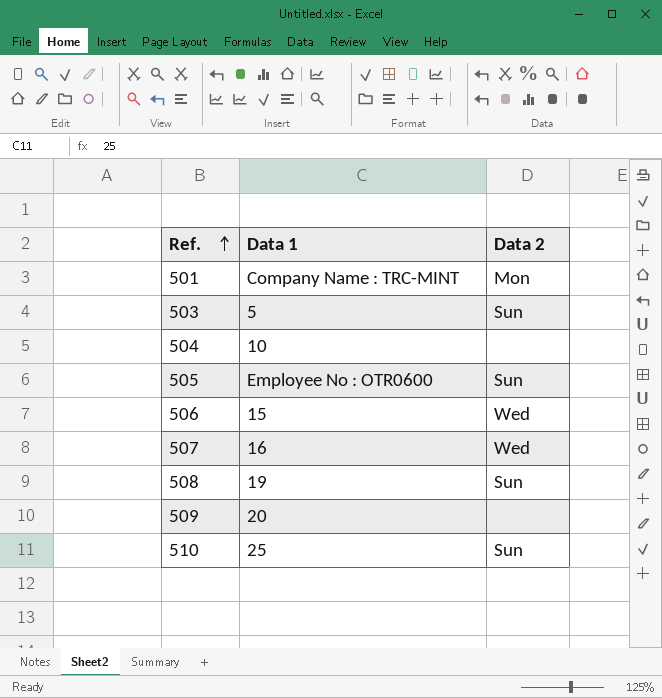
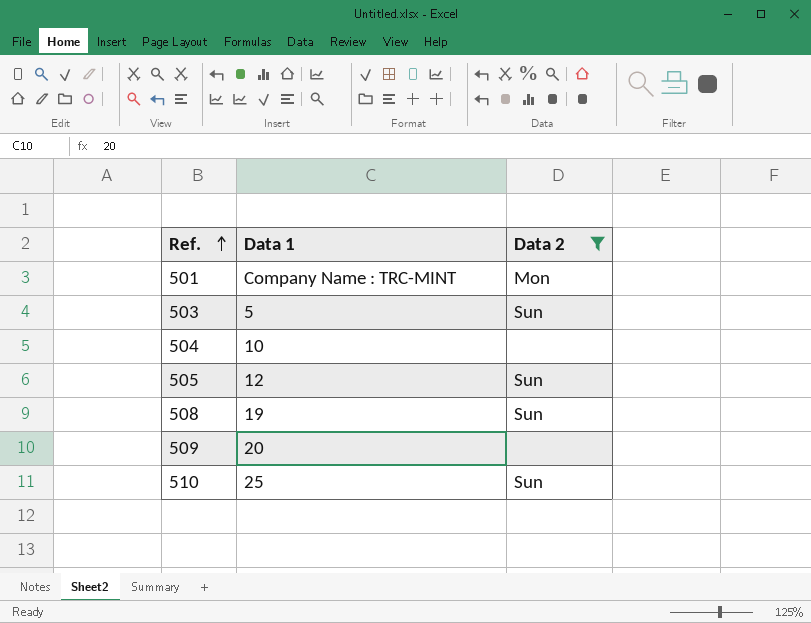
filter: none -> Data 2 != Wed
505 | Data 1: Employee No : OTR0600 -> 12

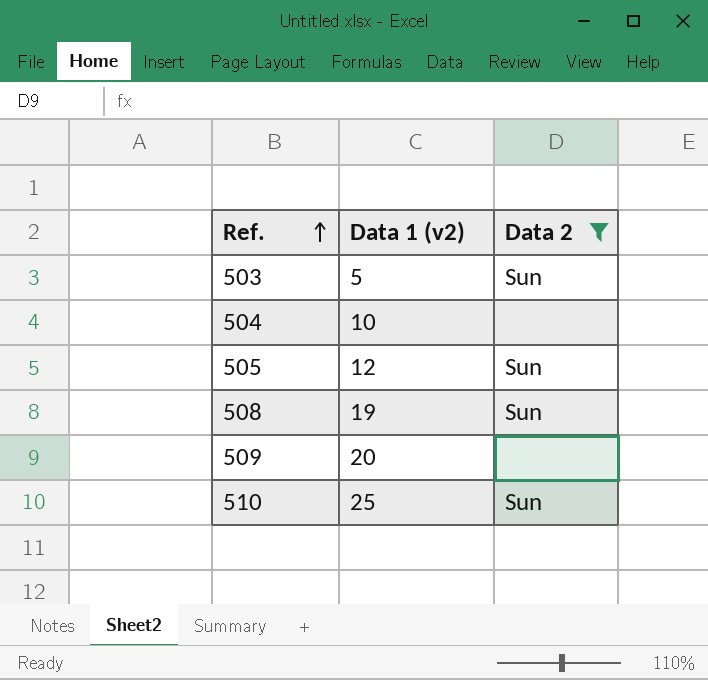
column name: Data 1 -> Data 1 (v2)
row 501: Company Name : TRC-MINT | Mon -> none

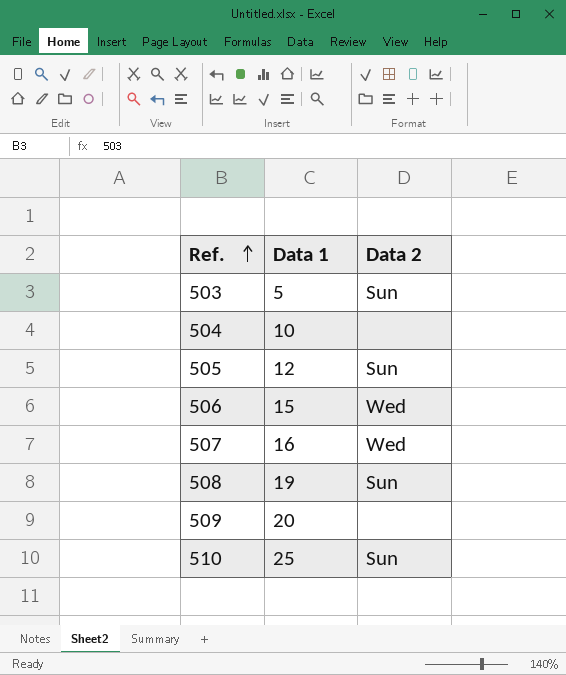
filter: Data 2 != Wed -> none
column name: Data 1 (v2) -> Data 1

